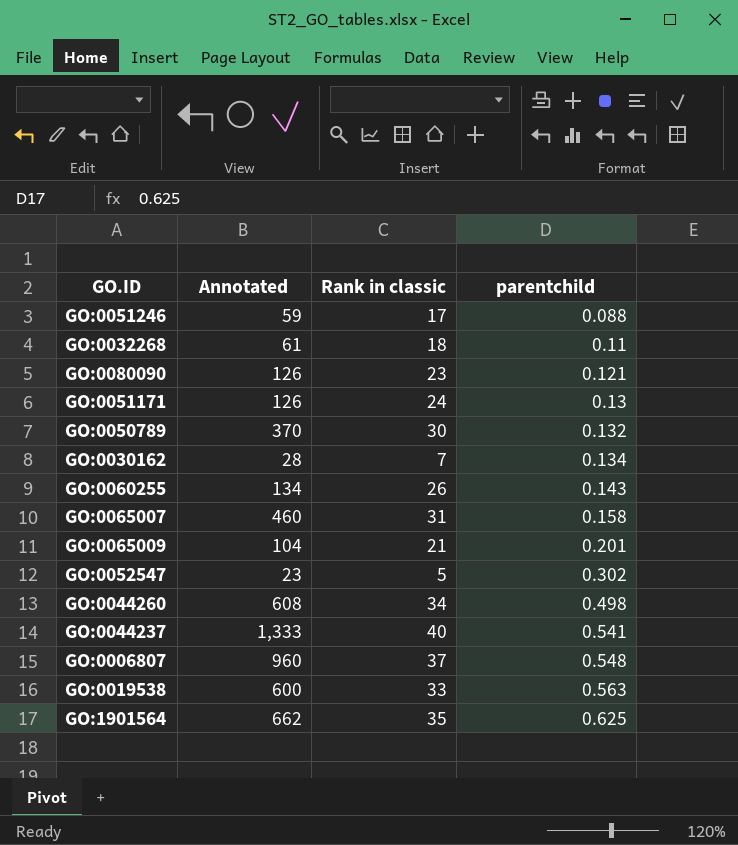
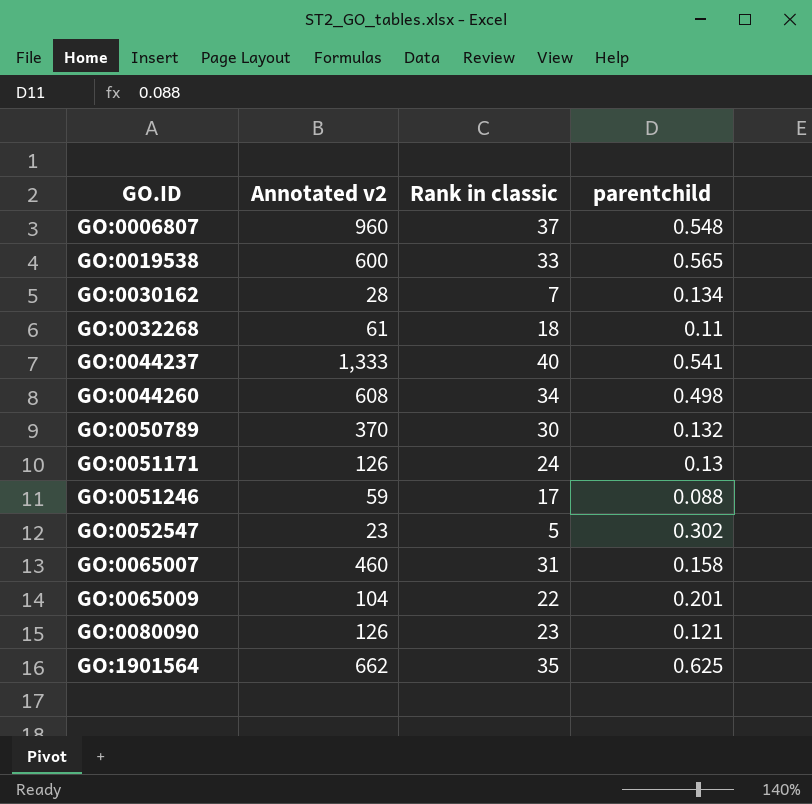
row order: parentchild ascending -> GO.ID ascending
column name: Annotated -> Annotated v2
row GO:0060255: 134 | 26 | 0.143 -> none
GO:0019538 | parentchild: 0.563 -> 0.565
GO:0065009 | Rank in classic: 21 -> 22

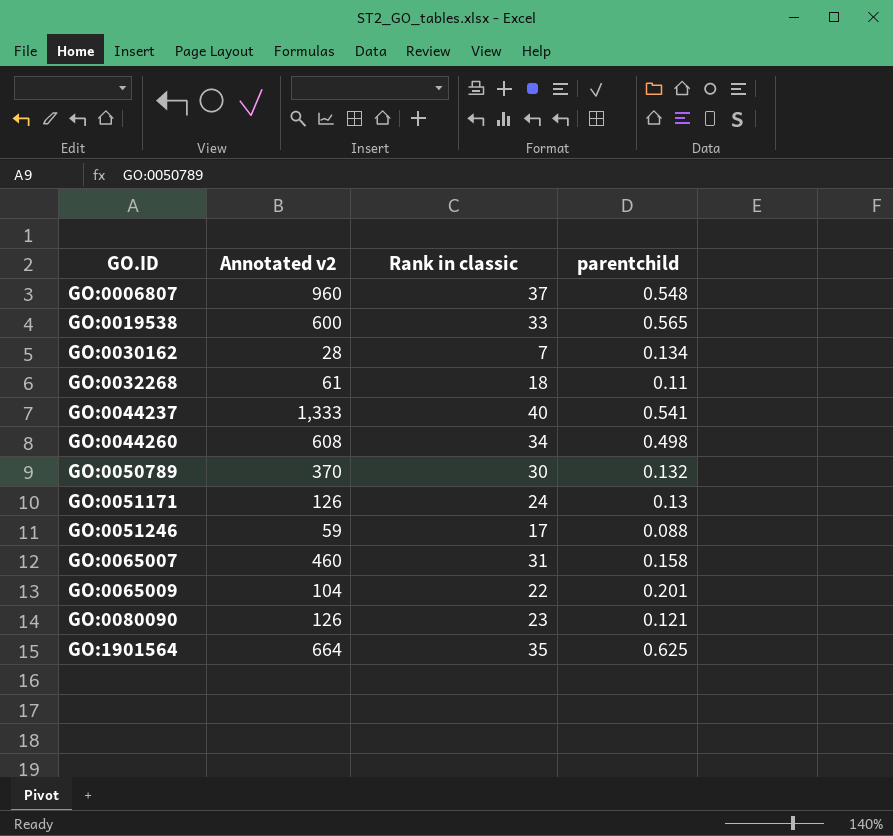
row GO:0052547: 23 | 5 | 0.302 -> none
GO:1901564 | Annotated v2: 662 -> 664

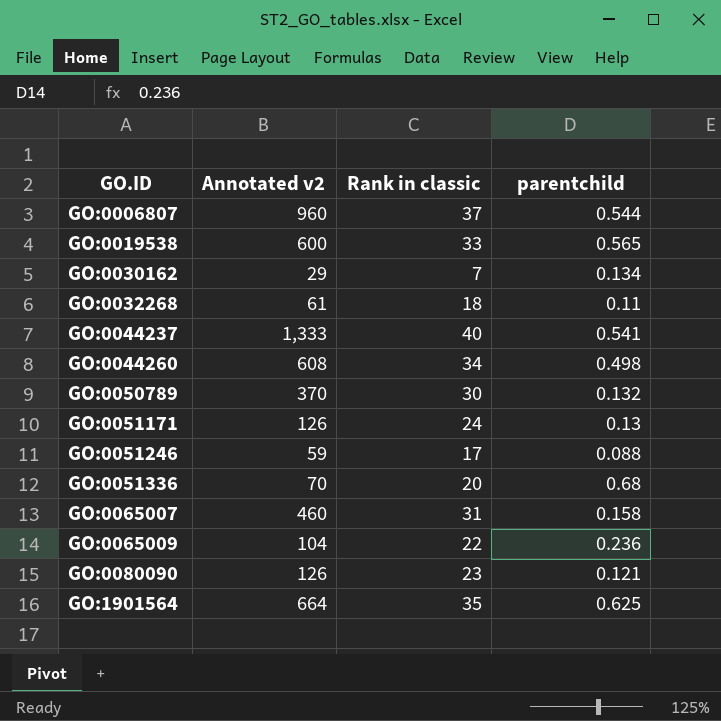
GO:0006807 | parentchild: 0.548 -> 0.544
GO:0030162 | Annotated v2: 28 -> 29
row GO:0051336: none -> 70 | 20 | 0.68
GO:0065009 | parentchild: 0.201 -> 0.236

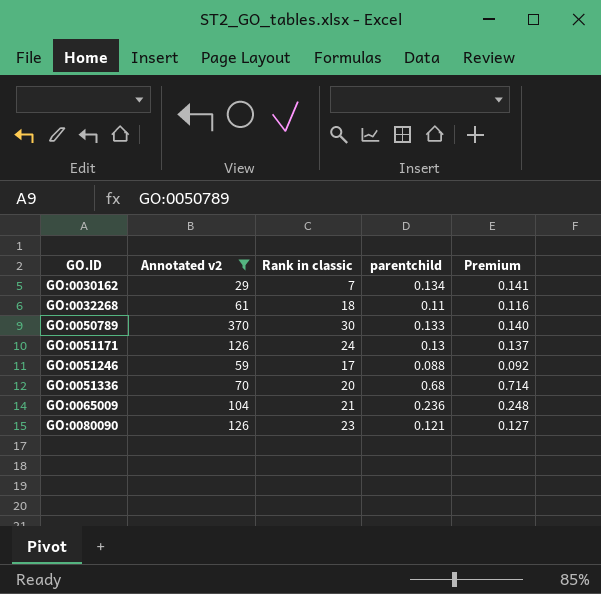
filter: none -> Annotated v2 <= 370
column Premium | formula: none -> [parentchild] * 1.05
GO:0050789 | parentchild: 0.132 -> 0.133
GO:0065009 | Rank in classic: 22 -> 21

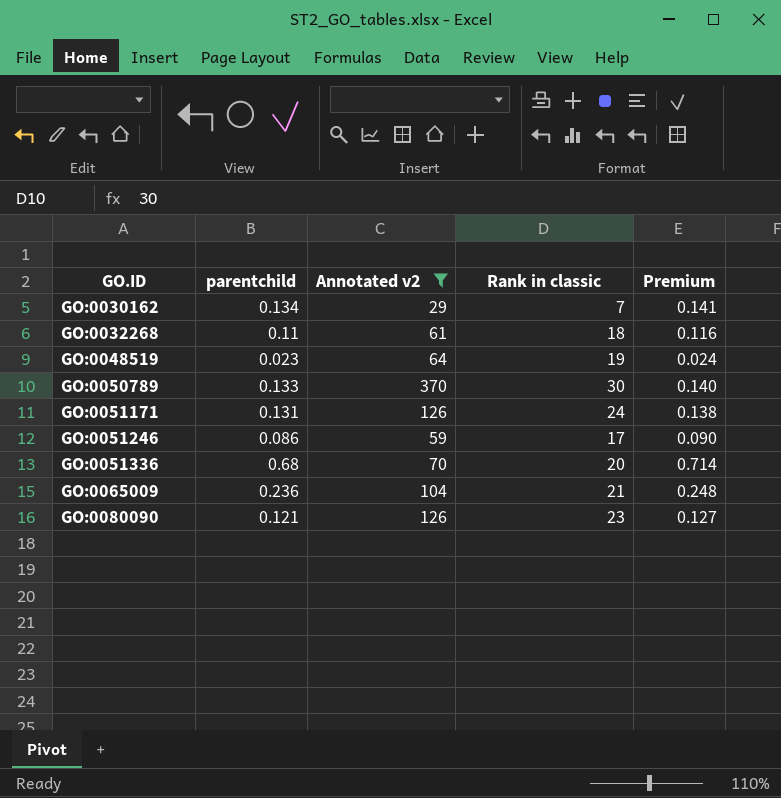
column parentchild | position: 4 -> 2
row GO:0048519: none -> 0.023 | 64 | 19 | 0.024
GO:0051171 | parentchild: 0.13 -> 0.131
GO:0051171 | Premium: 0.137 -> 0.138
GO:0051246 | parentchild: 0.088 -> 0.086
GO:0051246 | Premium: 0.092 -> 0.090

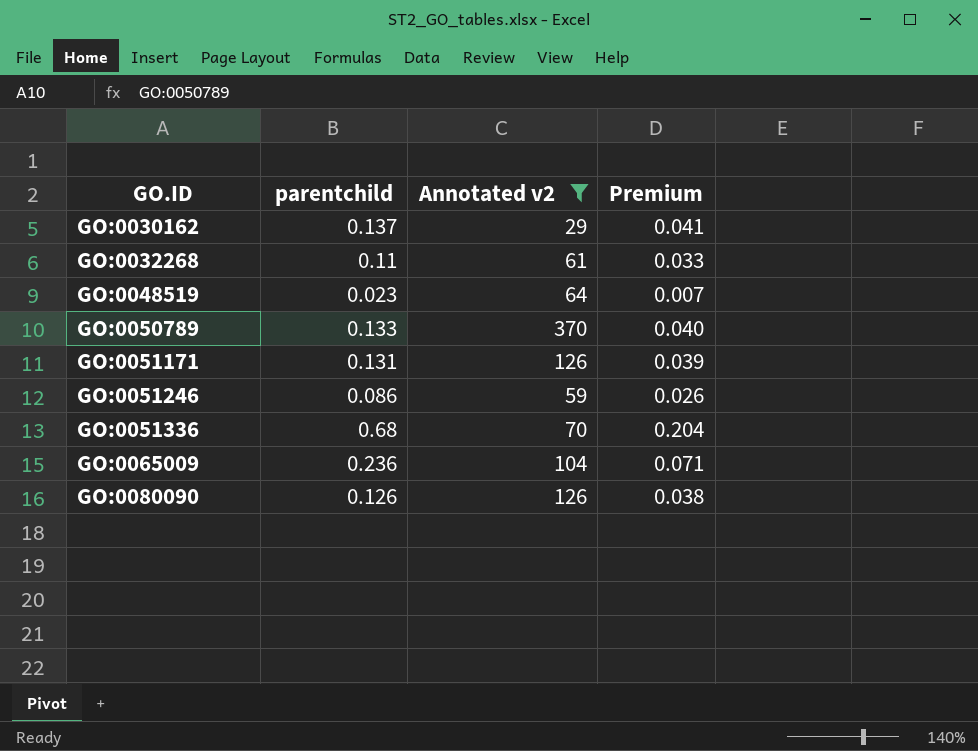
column Rank in classic | position: 4 -> none
column Premium | formula: [parentchild] * 1.05 -> [parentchild] * 0.3
GO:0030162 | parentchild: 0.134 -> 0.137
GO:0080090 | parentchild: 0.121 -> 0.126

